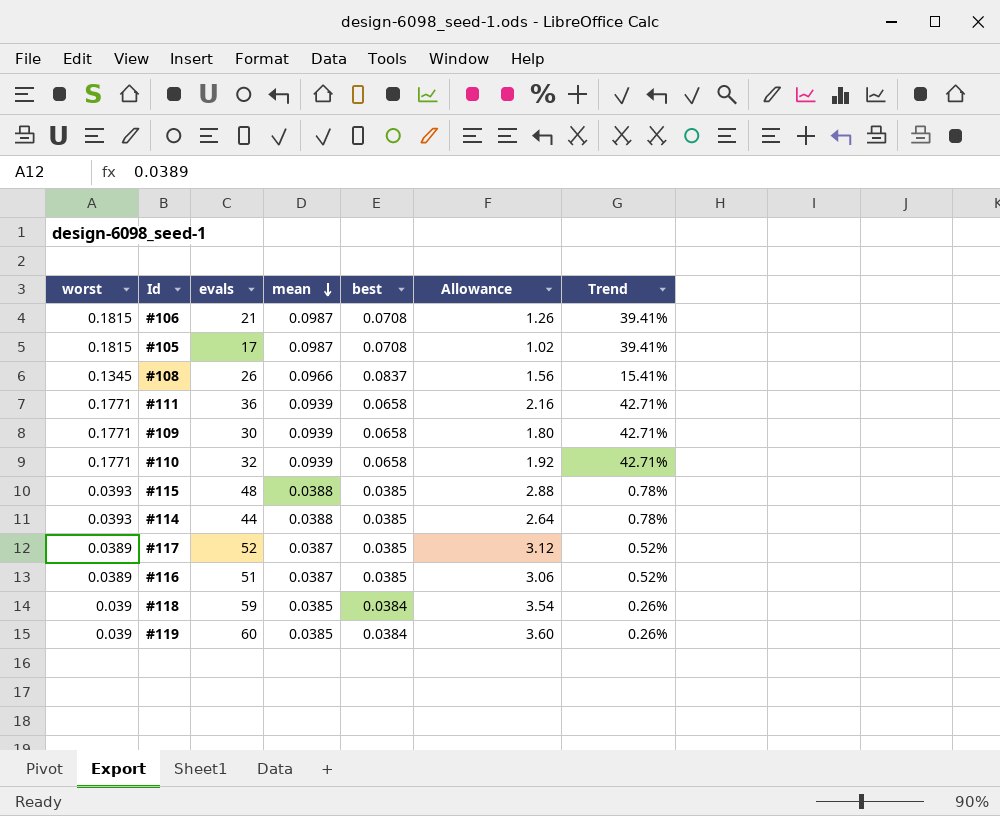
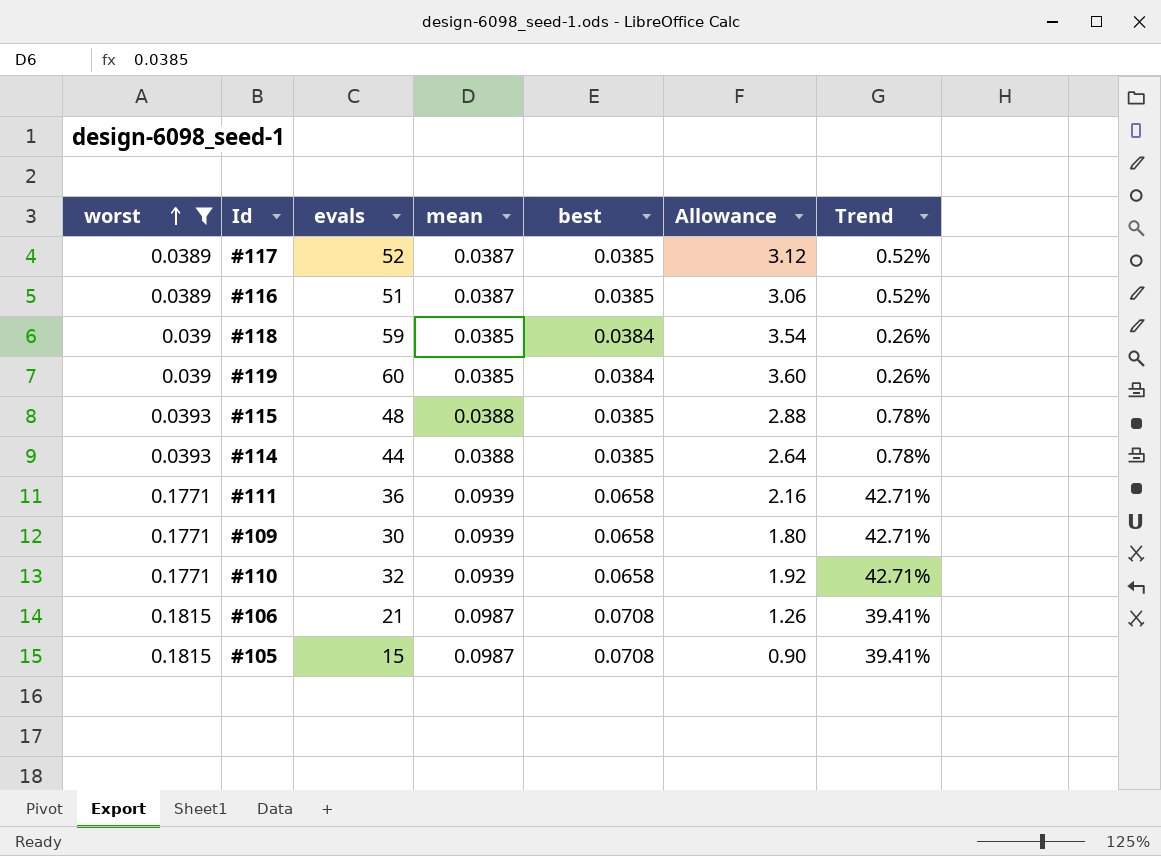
filter: none -> worst != 0.1345
row order: mean descending -> worst ascending
#105 | evals: 17 -> 15
#105 | Allowance: 1.02 -> 0.90

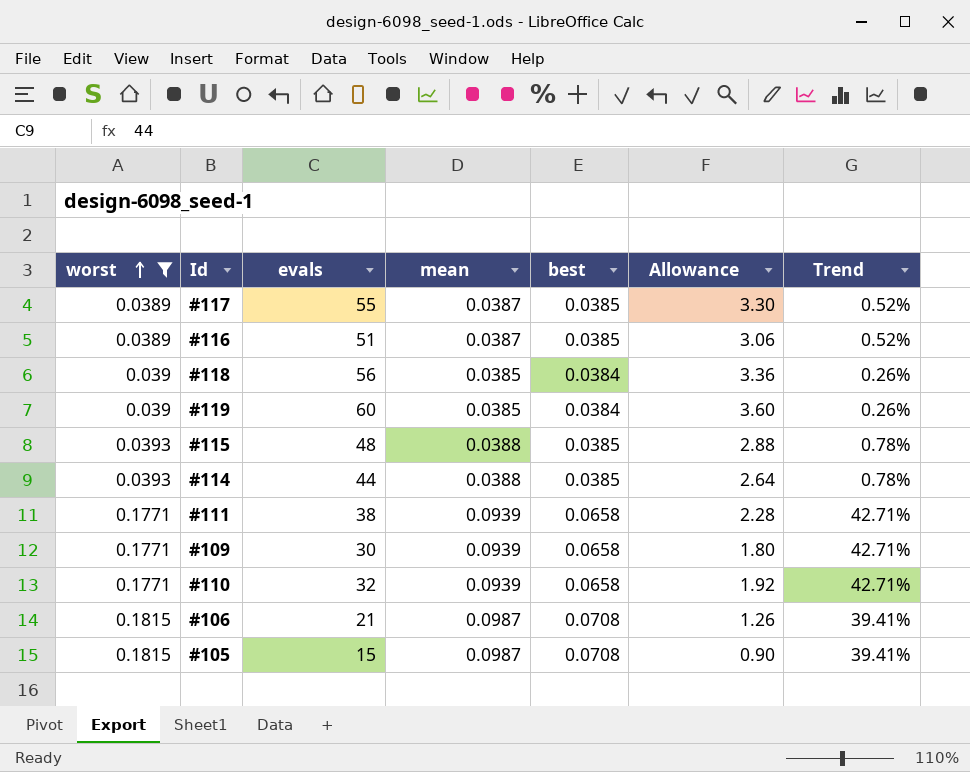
#117 | evals: 52 -> 55
#117 | Allowance: 3.12 -> 3.30
#118 | evals: 59 -> 56
#118 | Allowance: 3.54 -> 3.36
#111 | evals: 36 -> 38
#111 | Allowance: 2.16 -> 2.28

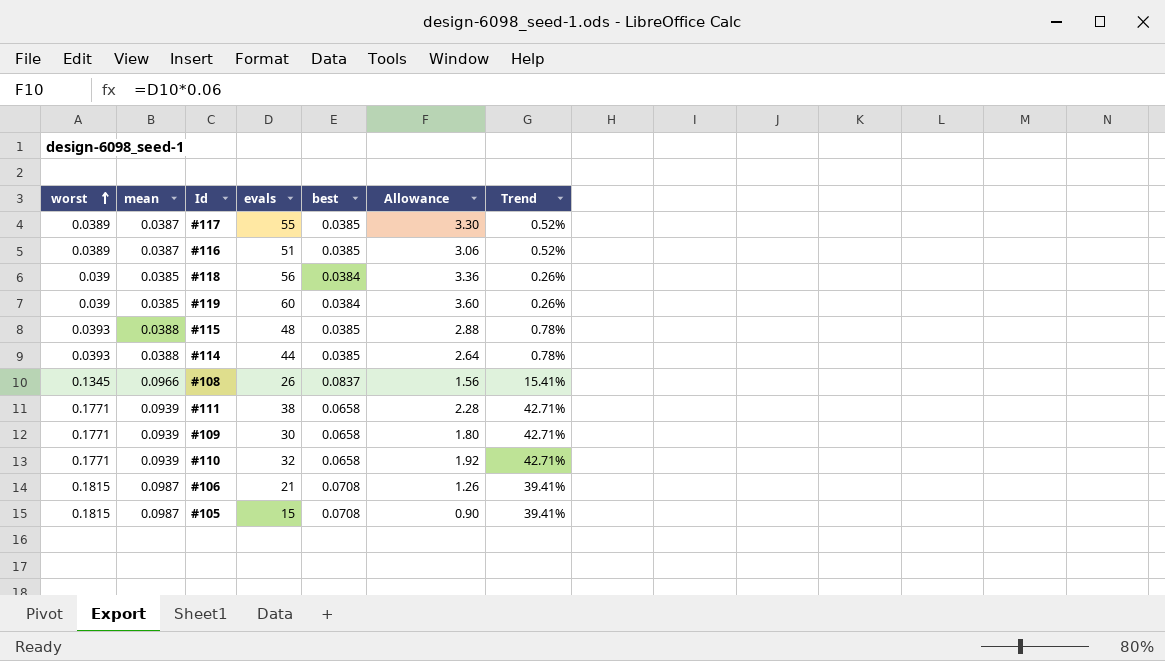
filter: worst != 0.1345 -> none
column mean | position: 4 -> 2

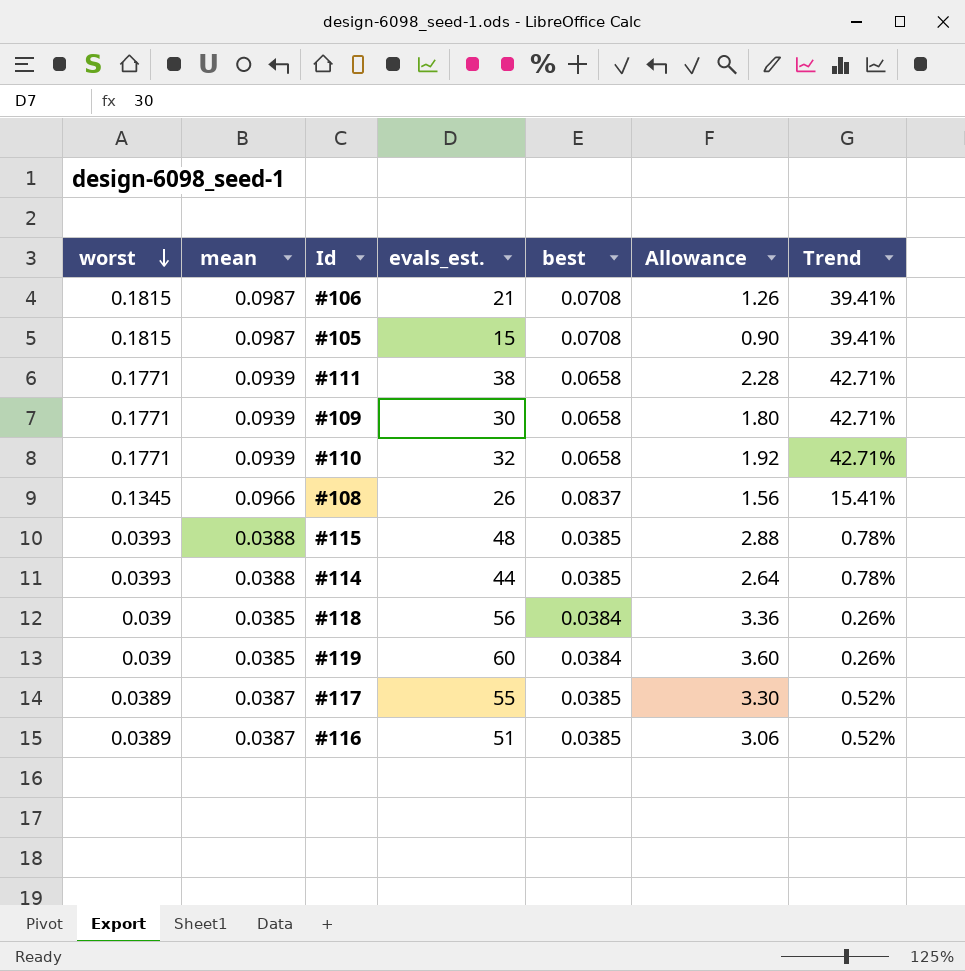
row order: worst ascending -> worst descending
column name: evals -> evals_est.

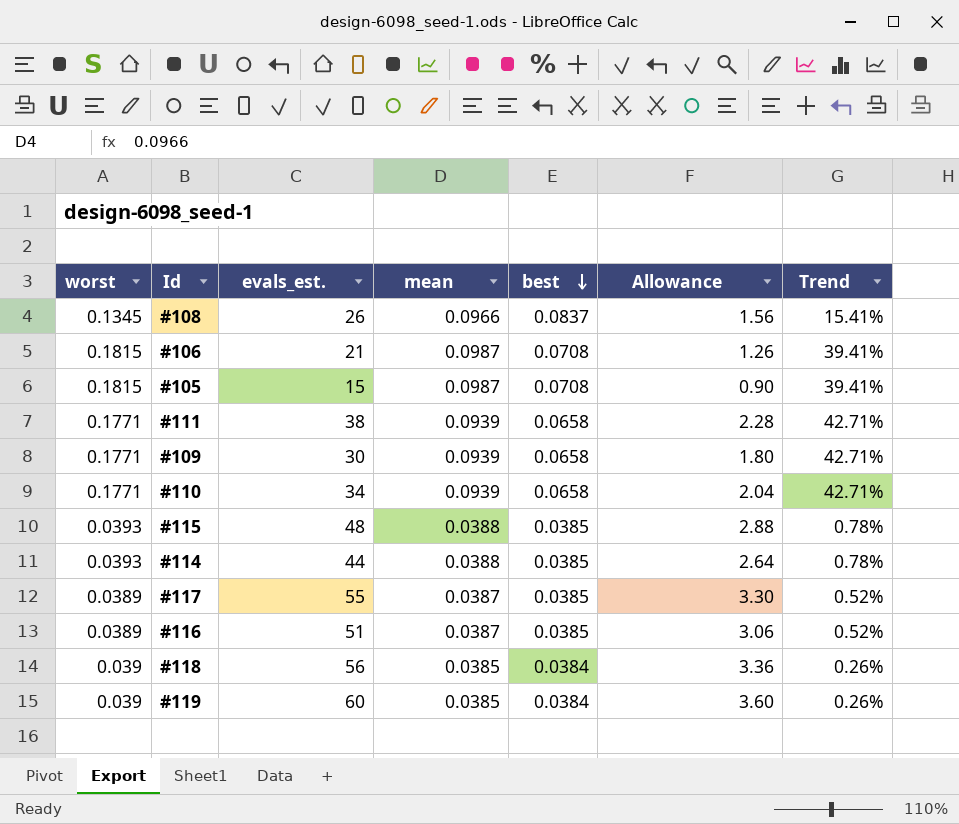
row order: worst descending -> best descending
column mean | position: 2 -> 4
#110 | evals_est.: 32 -> 34
#110 | Allowance: 1.92 -> 2.04

